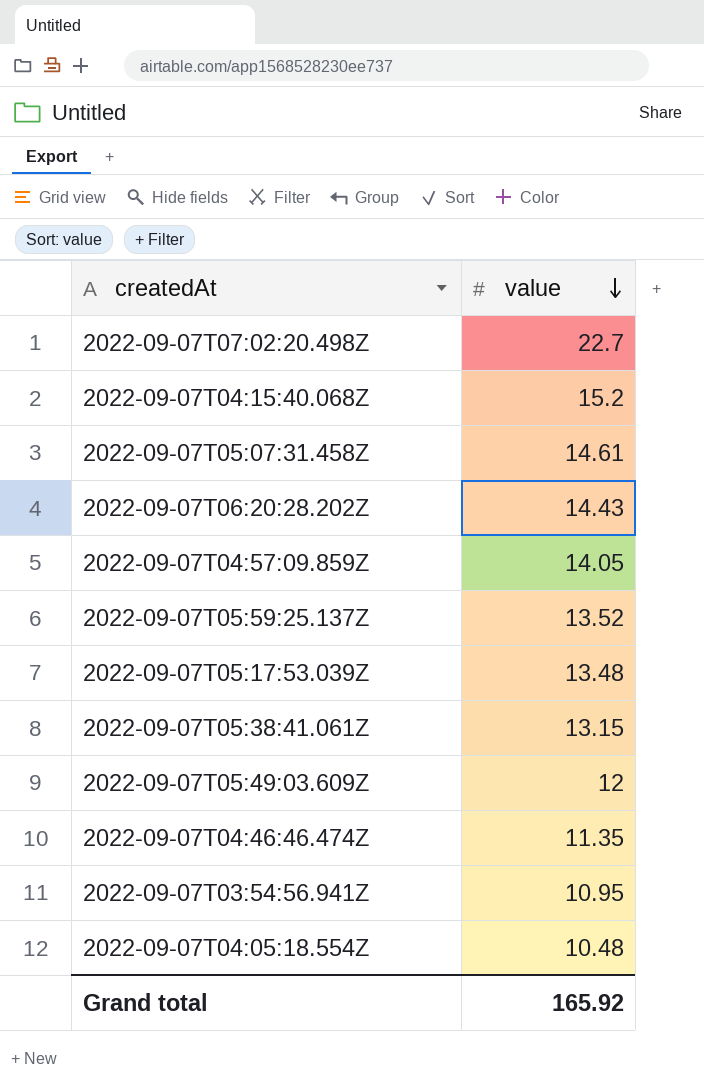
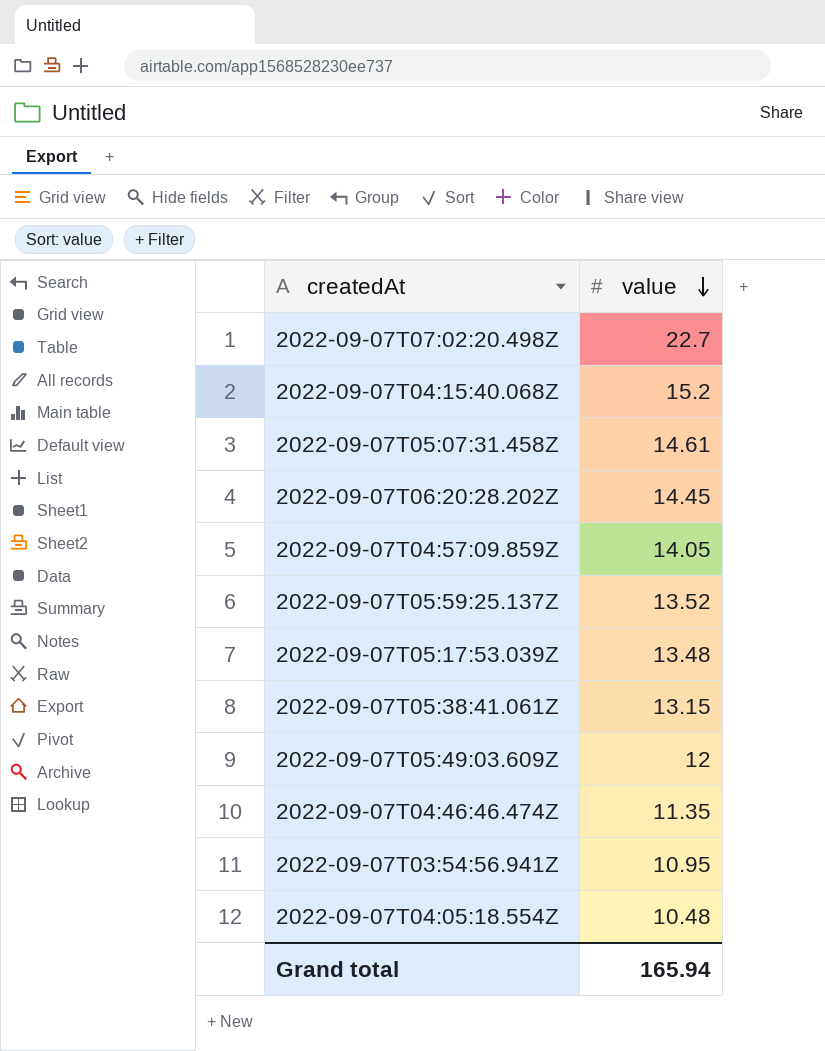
2022-09-07T06:20:28.202Z | value: 14.43 -> 14.45
Grand total | value: 165.92 -> 165.94

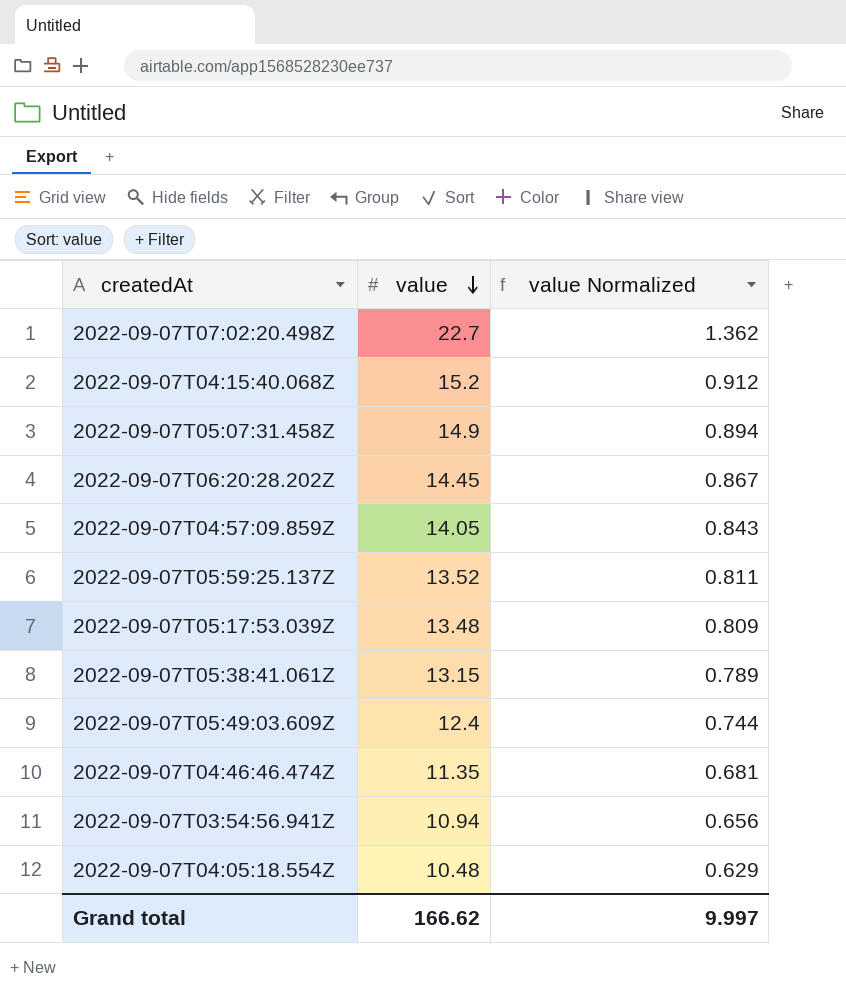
column value Normalized | formula: none -> [value] * 0.06
2022-09-07T05:07:31.458Z | value: 14.61 -> 14.9
2022-09-07T05:49:03.609Z | value: 12 -> 12.4
2022-09-07T03:54:56.941Z | value: 10.95 -> 10.94
Grand total | value: 165.94 -> 166.62

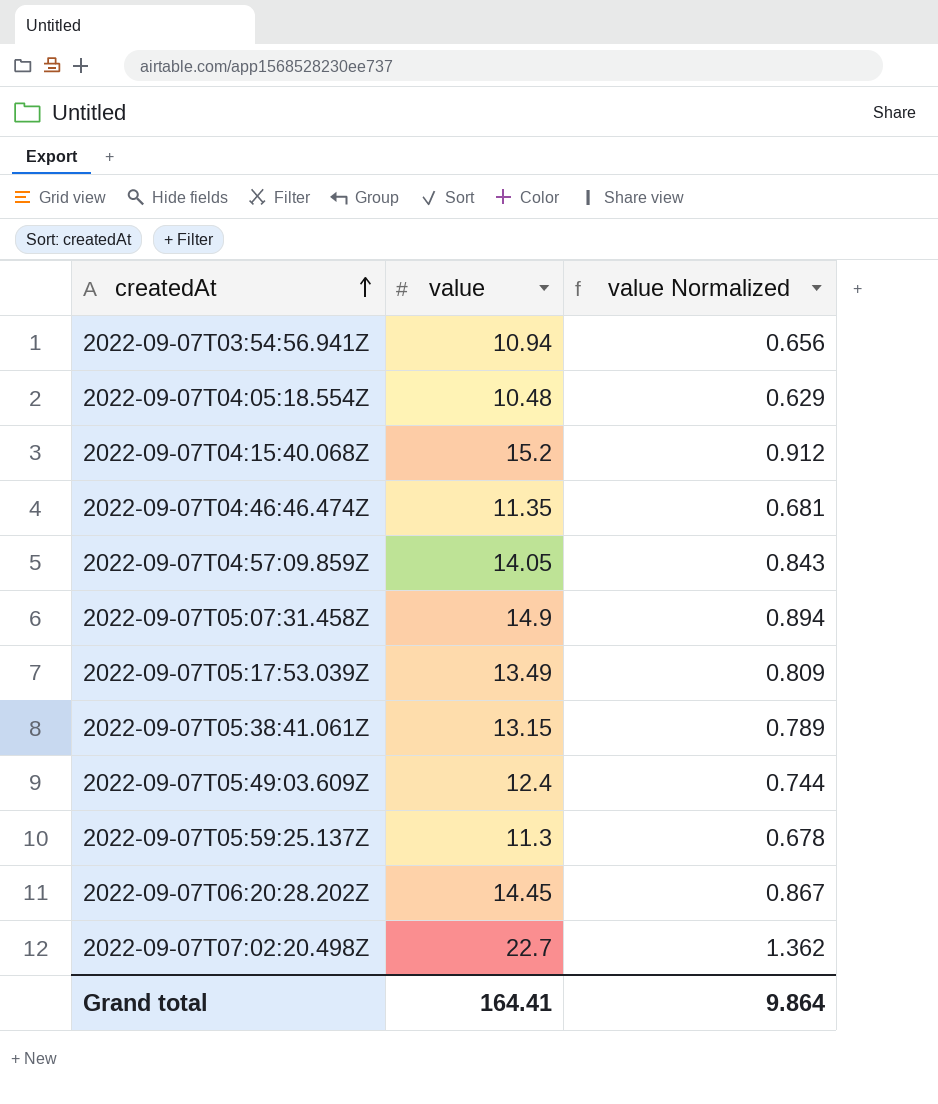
row order: value descending -> createdAt ascending
2022-09-07T05:17:53.039Z | value: 13.48 -> 13.49
2022-09-07T05:59:25.137Z | value: 13.52 -> 11.3
2022-09-07T05:59:25.137Z | value Normalized: 0.811 -> 0.678
Grand total | value: 166.62 -> 164.41
Grand total | value Normalized: 9.997 -> 9.864

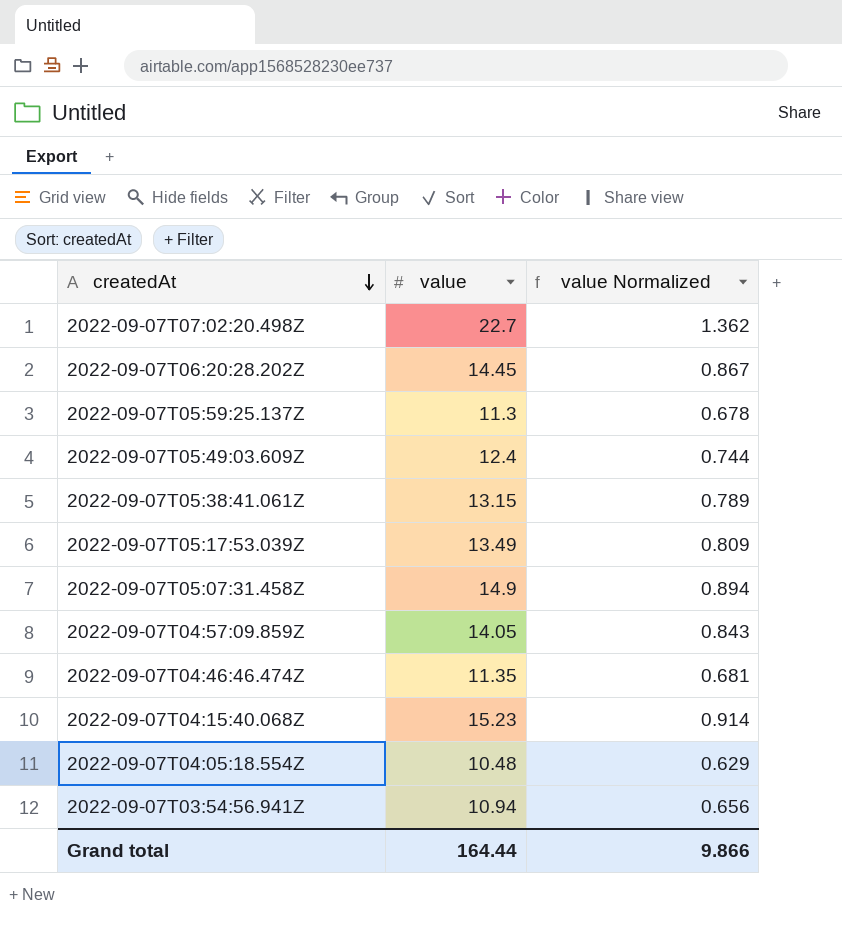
row order: createdAt ascending -> createdAt descending
2022-09-07T04:15:40.068Z | value: 15.2 -> 15.23
2022-09-07T04:15:40.068Z | value Normalized: 0.912 -> 0.914
Grand total | value: 164.41 -> 164.44
Grand total | value Normalized: 9.864 -> 9.866

